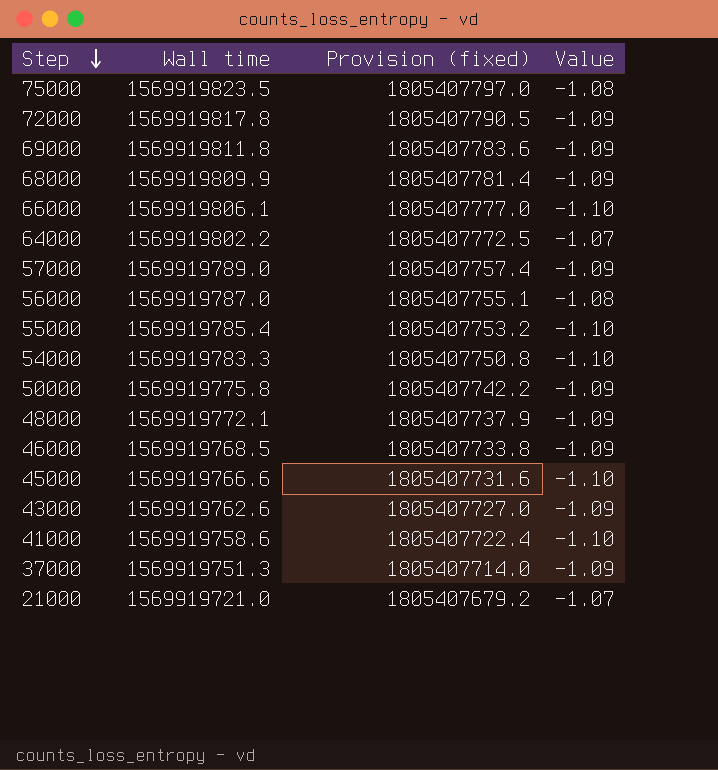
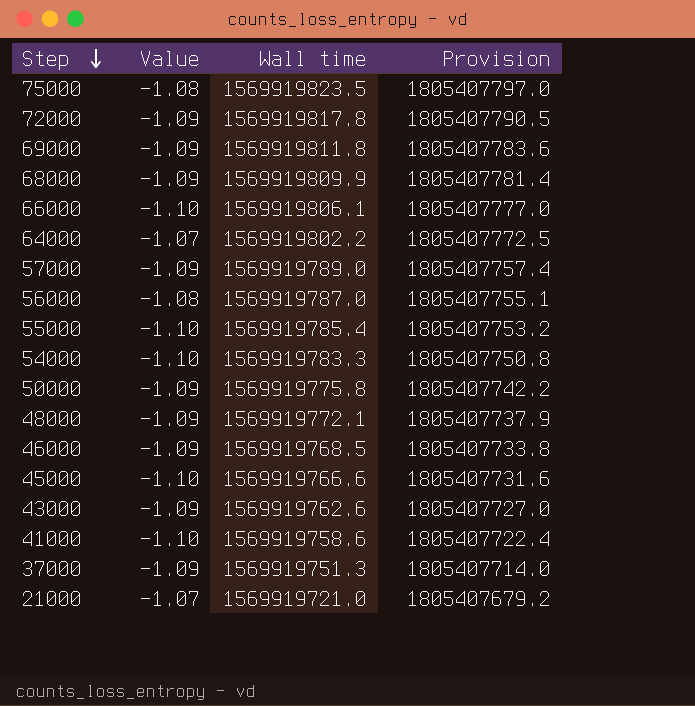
column Value | position: 4 -> 2
column name: Provision (fixed) -> Provision

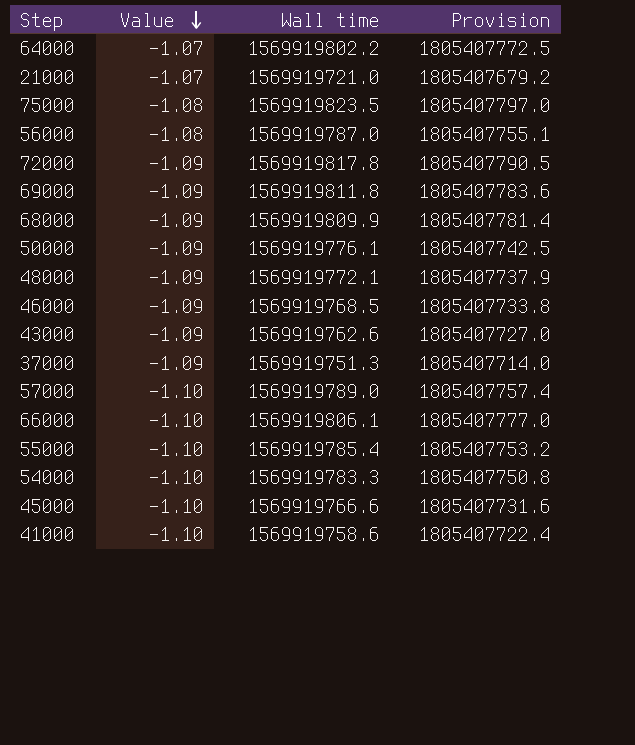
row order: Step descending -> Value descending
50000 | Wall time: 1569919775.8 -> 1569919776.1
50000 | Provision: 1805407742.2 -> 1805407742.5
57000 | Value: -1.09 -> -1.10

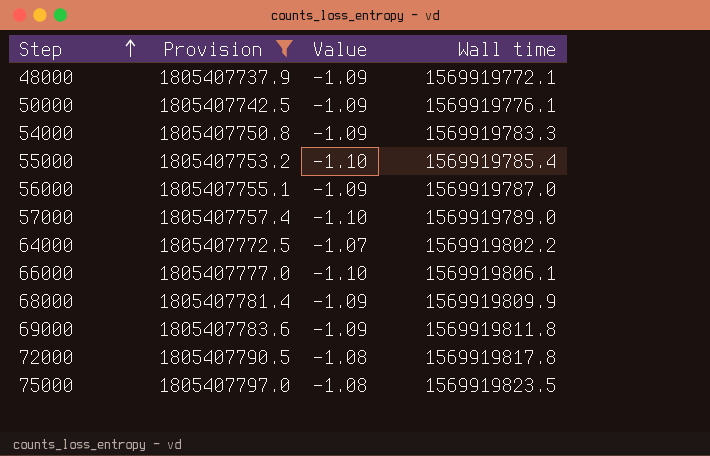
filter: none -> Provision >= 1805407737.9
row order: Value descending -> Step ascending
column Provision | position: 4 -> 2
54000 | Value: -1.10 -> -1.09
56000 | Value: -1.08 -> -1.09
72000 | Value: -1.09 -> -1.08

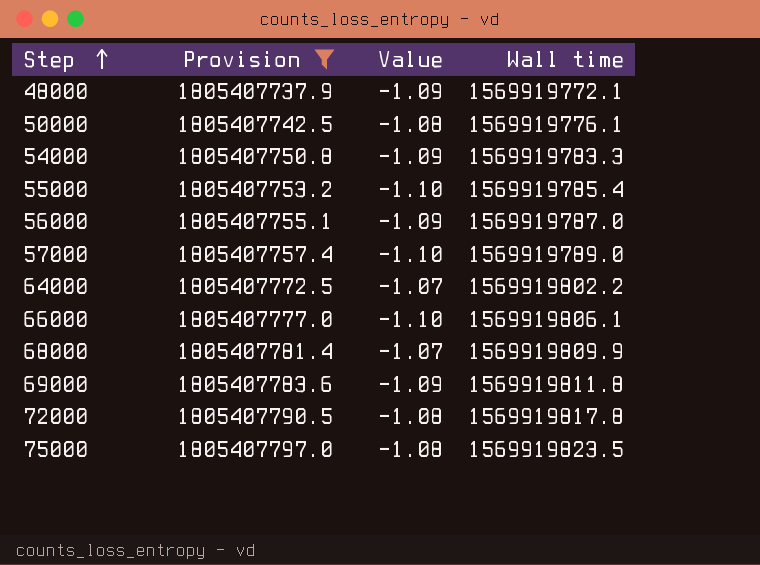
50000 | Value: -1.09 -> -1.08
68000 | Value: -1.09 -> -1.07

